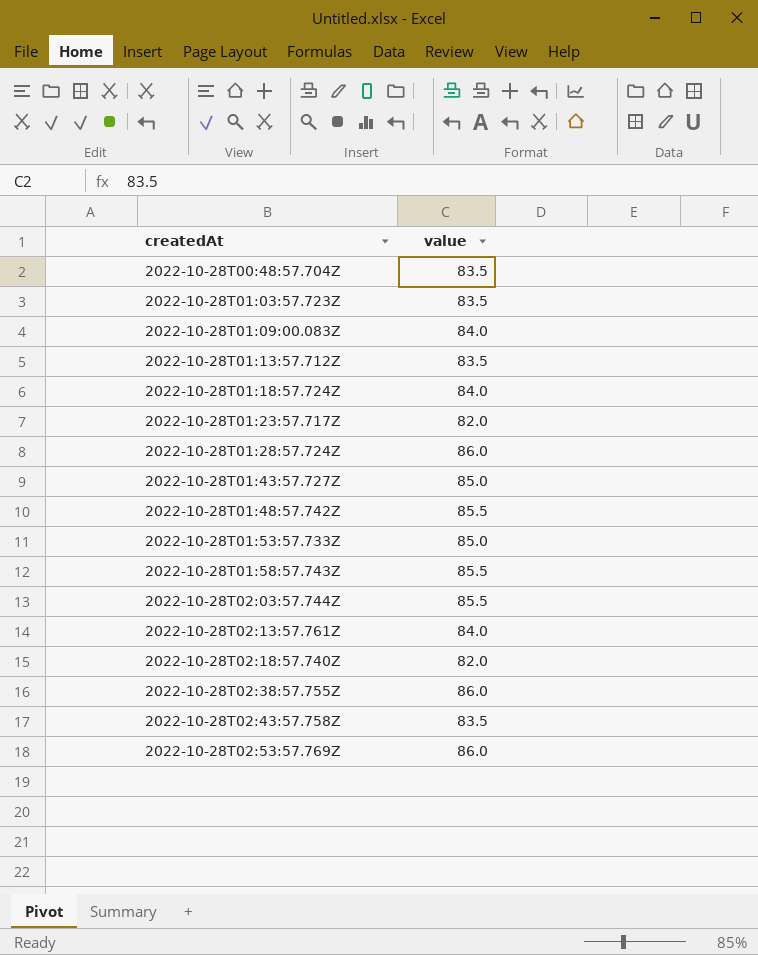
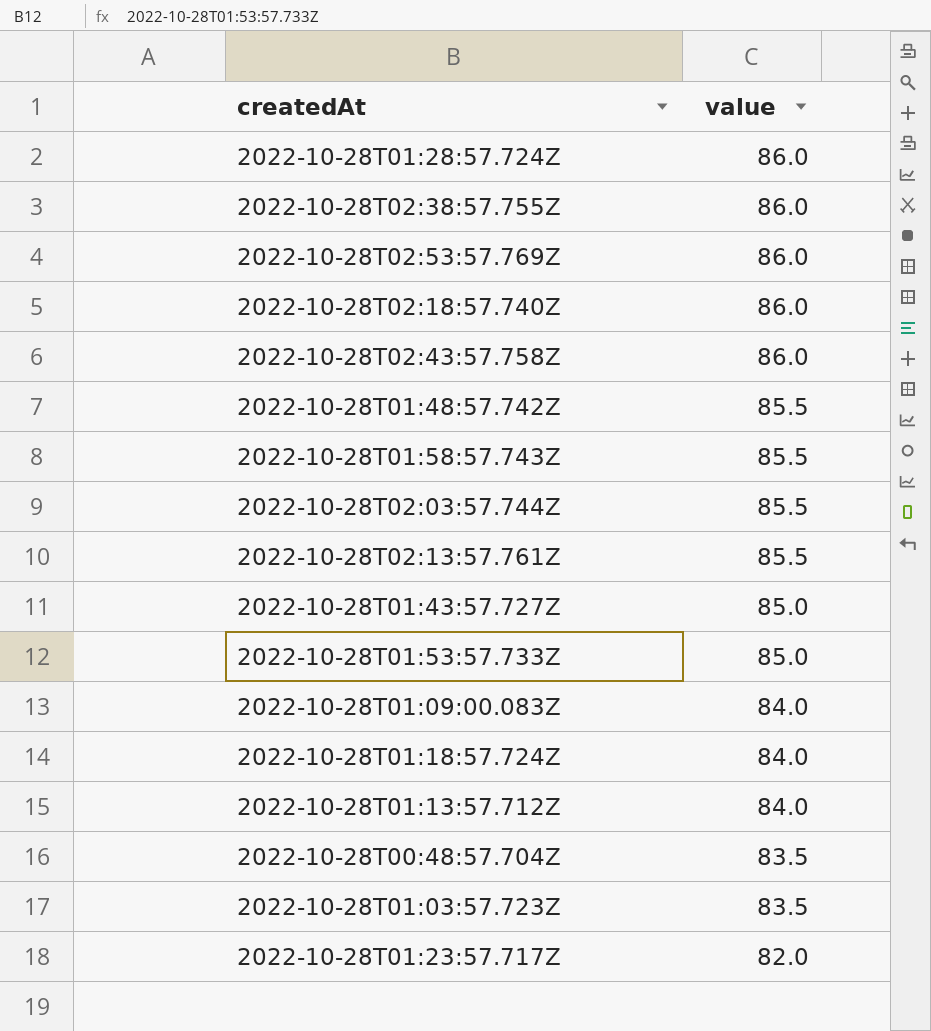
row order: createdAt ascending -> value descending
2022-10-28T02:18:57.740Z | value: 82.0 -> 86.0
2022-10-28T02:43:57.758Z | value: 83.5 -> 86.0
2022-10-28T02:13:57.761Z | value: 84.0 -> 85.5
2022-10-28T01:13:57.712Z | value: 83.5 -> 84.0

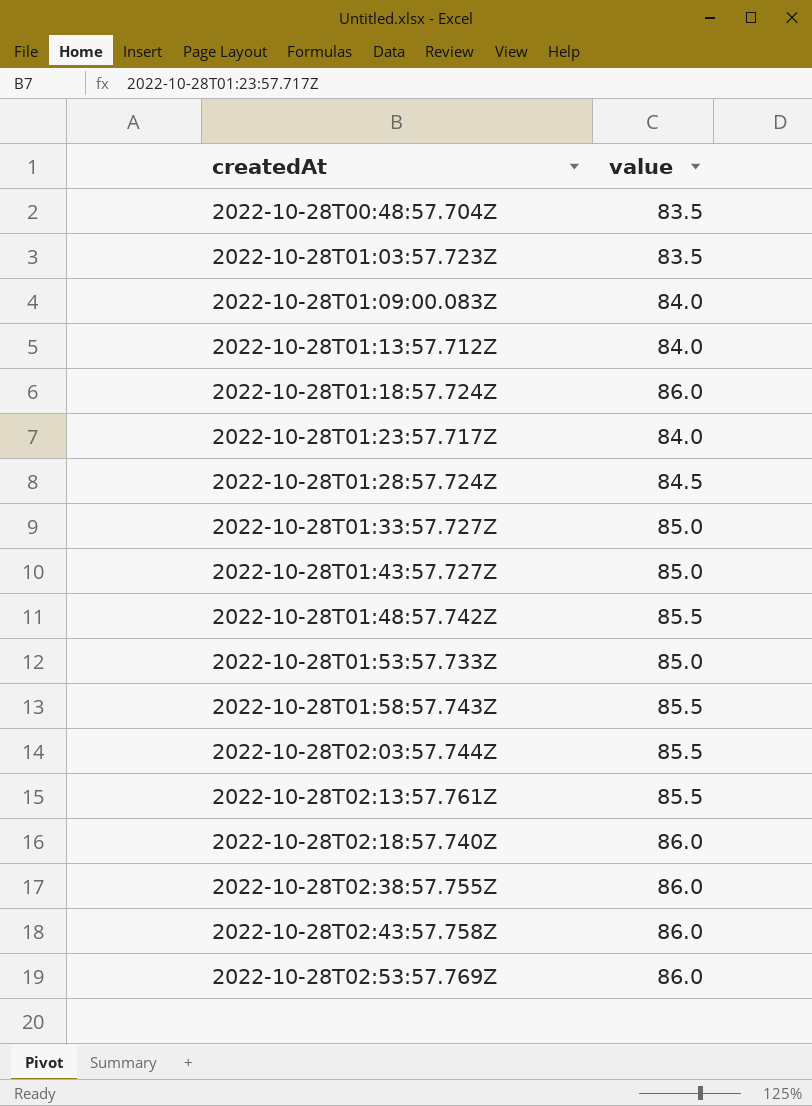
row order: value descending -> createdAt ascending
2022-10-28T01:18:57.724Z | value: 84.0 -> 86.0
2022-10-28T01:23:57.717Z | value: 82.0 -> 84.0
2022-10-28T01:28:57.724Z | value: 86.0 -> 84.5
row 2022-10-28T01:33:57.727Z: none -> 85.0

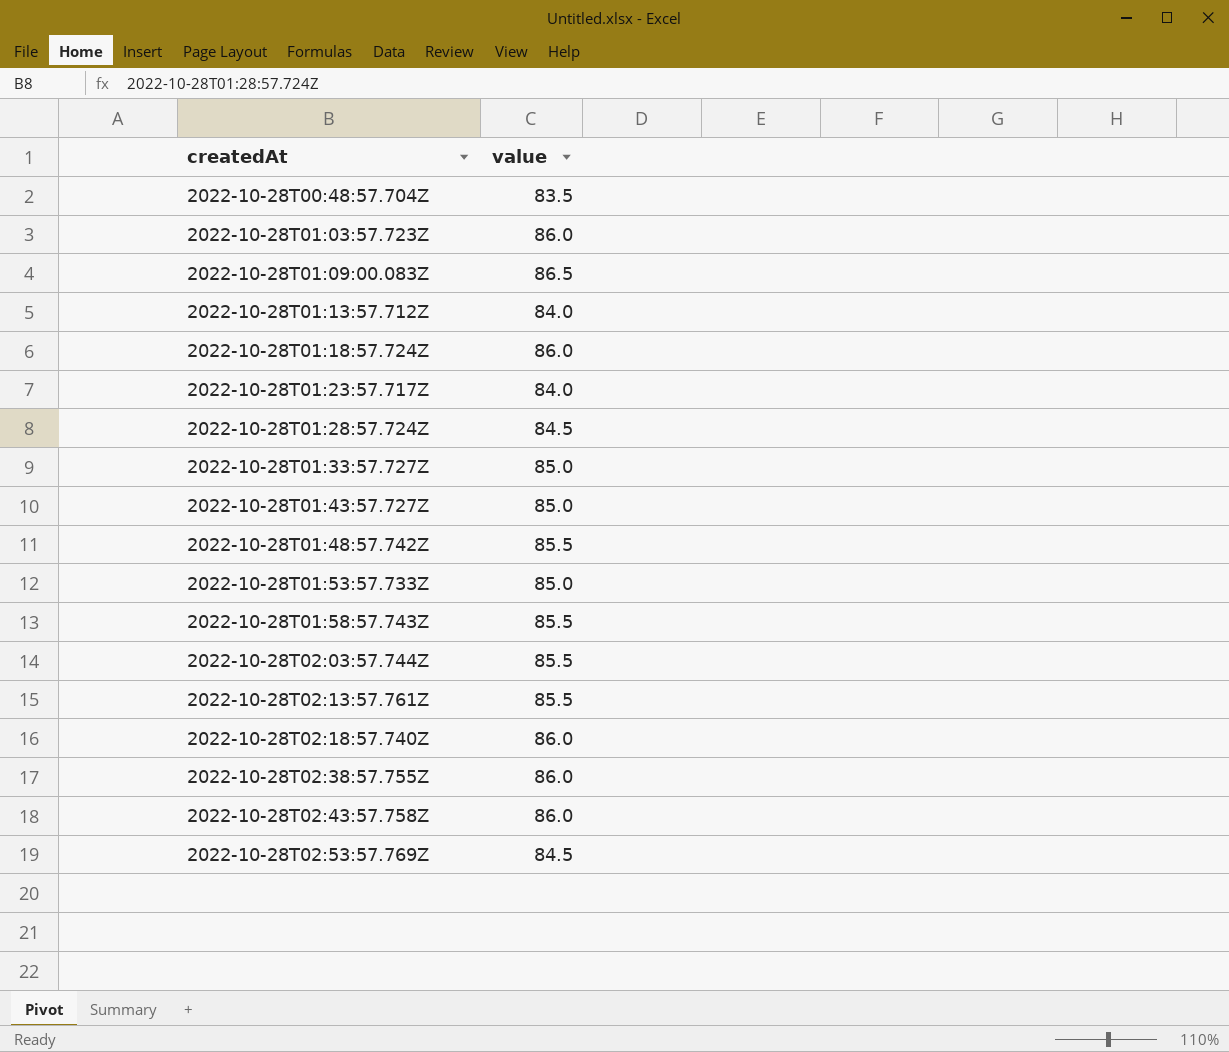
2022-10-28T01:03:57.723Z | value: 83.5 -> 86.0
2022-10-28T01:09:00.083Z | value: 84.0 -> 86.5
2022-10-28T02:53:57.769Z | value: 86.0 -> 84.5

